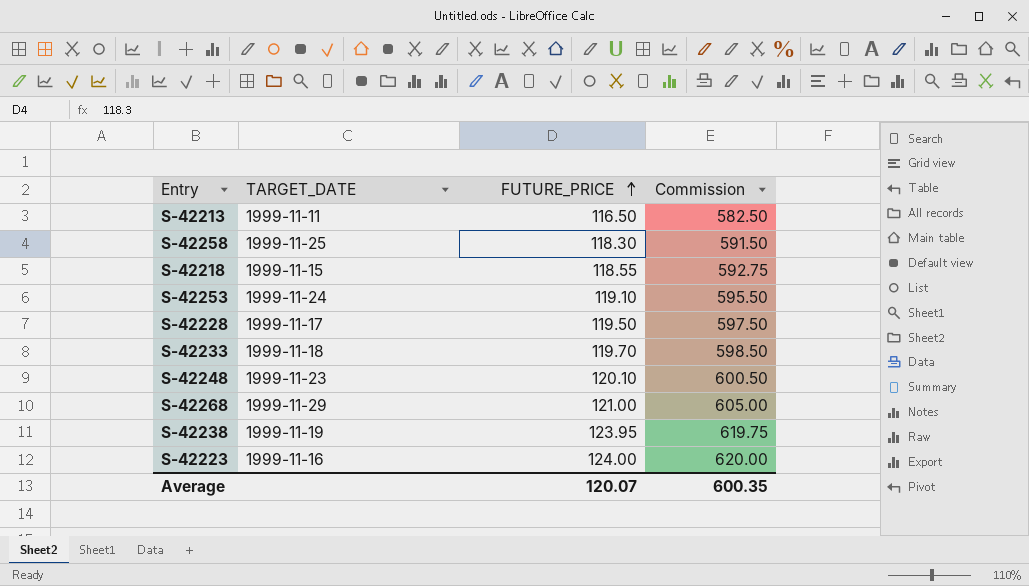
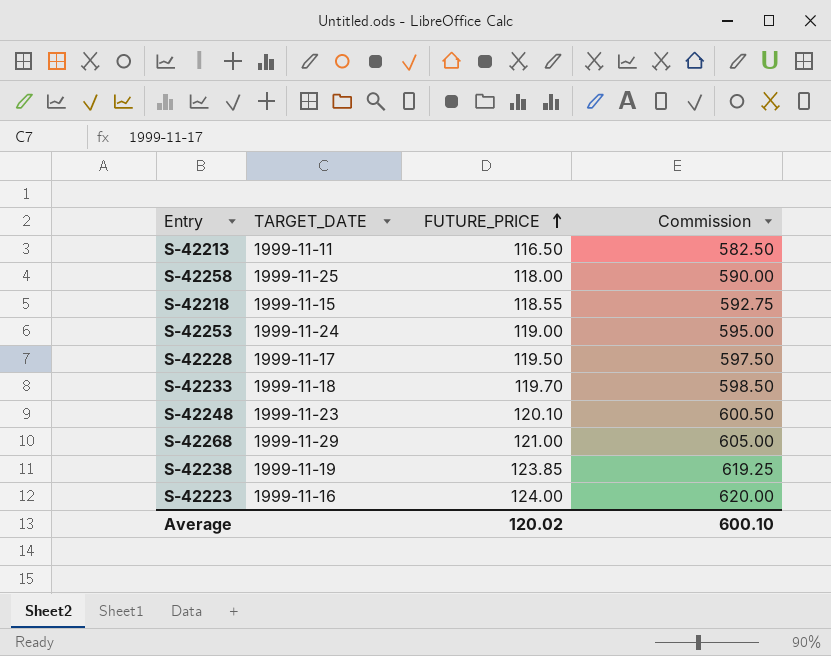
S-42258 | FUTURE_PRICE: 118.30 -> 118.00
S-42258 | Commission: 591.50 -> 590.00
S-42253 | FUTURE_PRICE: 119.10 -> 119.00
S-42253 | Commission: 595.50 -> 595.00
S-42238 | FUTURE_PRICE: 123.95 -> 123.85
S-42238 | Commission: 619.75 -> 619.25
Average | FUTURE_PRICE: 120.07 -> 120.02
Average | Commission: 600.35 -> 600.10

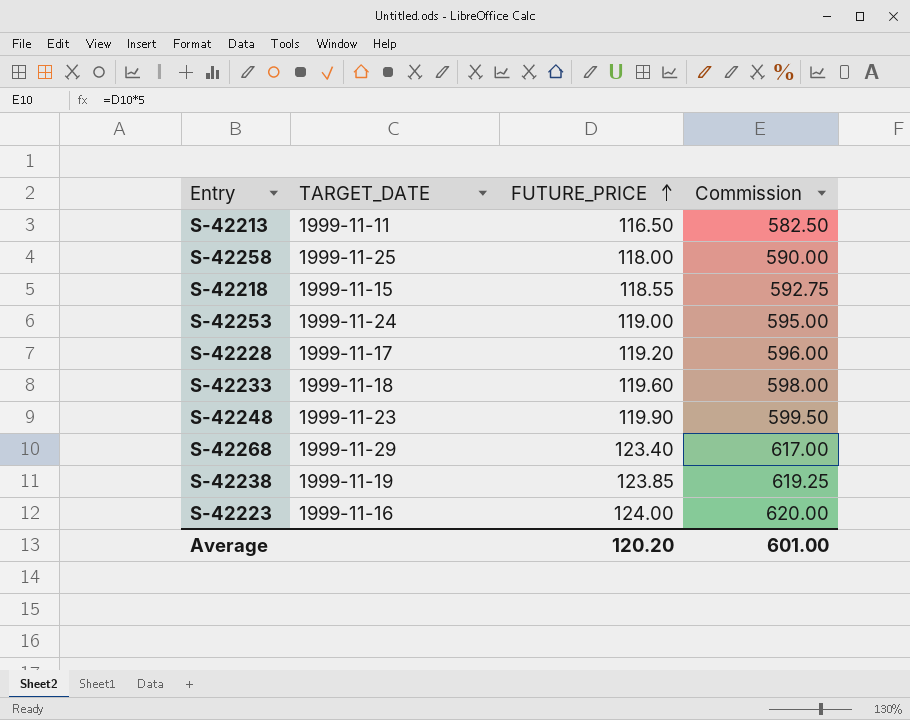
S-42228 | FUTURE_PRICE: 119.50 -> 119.20
S-42228 | Commission: 597.50 -> 596.00
S-42233 | FUTURE_PRICE: 119.70 -> 119.60
S-42233 | Commission: 598.50 -> 598.00
S-42248 | FUTURE_PRICE: 120.10 -> 119.90
S-42248 | Commission: 600.50 -> 599.50
S-42268 | FUTURE_PRICE: 121.00 -> 123.40
S-42268 | Commission: 605.00 -> 617.00
Average | FUTURE_PRICE: 120.02 -> 120.20
Average | Commission: 600.10 -> 601.00

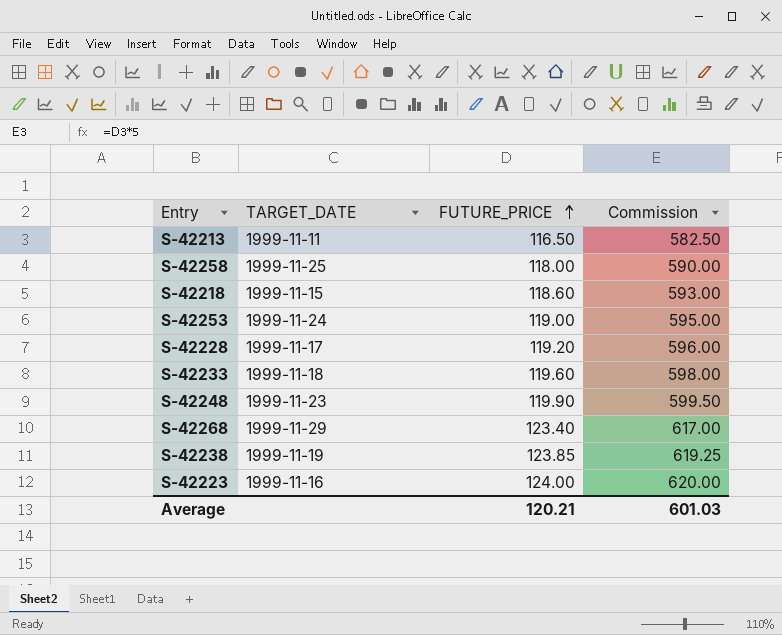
S-42218 | FUTURE_PRICE: 118.55 -> 118.60
S-42218 | Commission: 592.75 -> 593.00
Average | FUTURE_PRICE: 120.20 -> 120.21
Average | Commission: 601.00 -> 601.03

